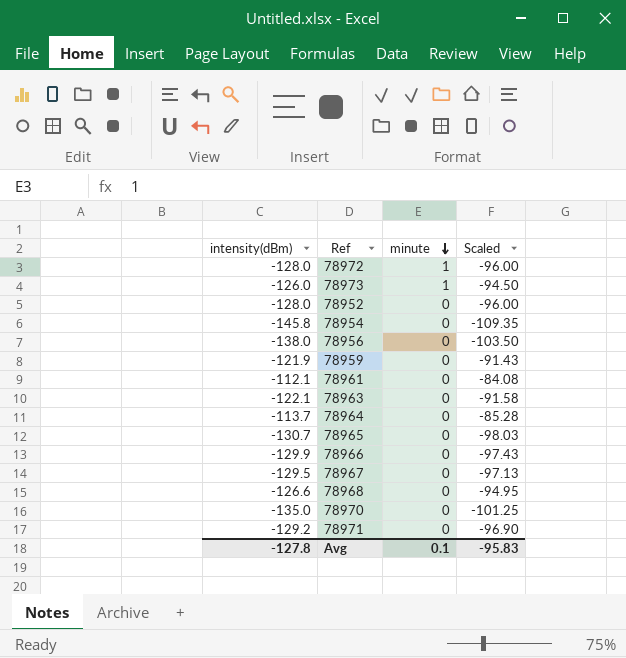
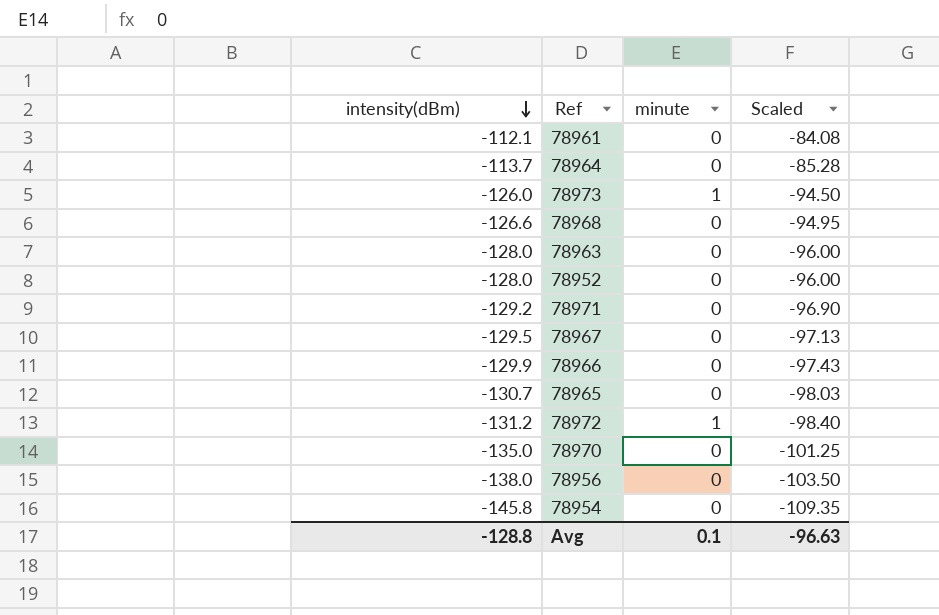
row order: minute descending -> intensity(dBm) descending
row 78959: -121.9 | 0 | -91.43 -> none
78963 | intensity(dBm): -122.1 -> -128.0
78963 | Scaled: -91.58 -> -96.00
78972 | intensity(dBm): -128.0 -> -131.2
78972 | Scaled: -96.00 -> -98.40
Avg | intensity(dBm): -127.8 -> -128.8
Avg | Scaled: -95.83 -> -96.63

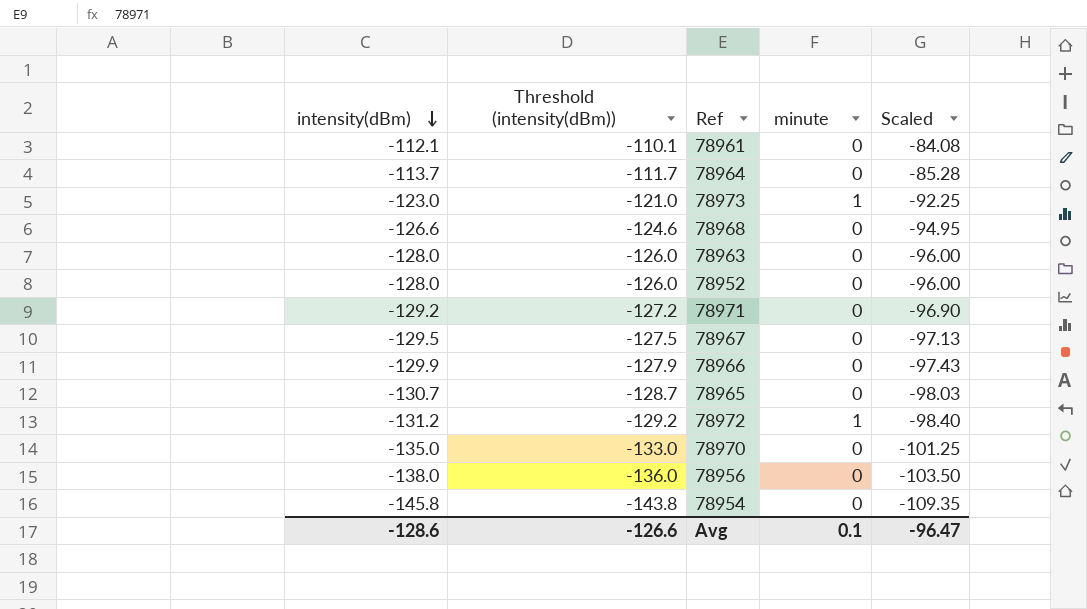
column Threshold (intensity(dBm)) | formula: none -> [intensity(dBm)] + 2
78973 | intensity(dBm): -126.0 -> -123.0
78973 | Scaled: -94.50 -> -92.25
Avg | intensity(dBm): -128.8 -> -128.6
Avg | Scaled: -96.63 -> -96.47

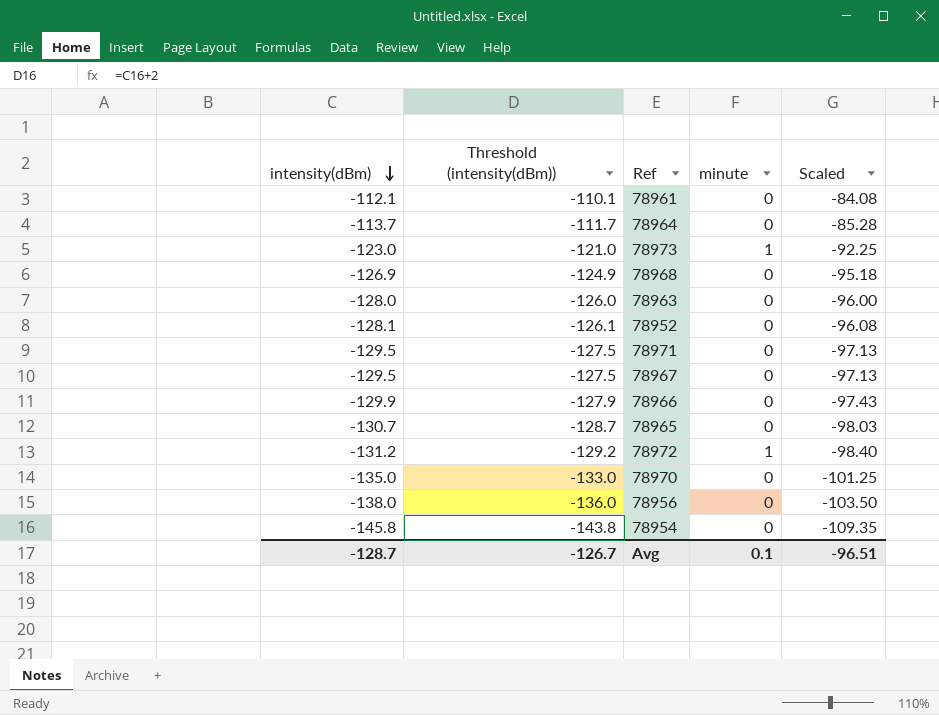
78968 | intensity(dBm): -126.6 -> -126.9
78968 | Threshold (intensity(dBm)): -124.6 -> -124.9
78968 | Scaled: -94.95 -> -95.18
78952 | intensity(dBm): -128.0 -> -128.1
78952 | Threshold (intensity(dBm)): -126.0 -> -126.1
78952 | Scaled: -96.00 -> -96.08
78971 | intensity(dBm): -129.2 -> -129.5
78971 | Threshold (intensity(dBm)): -127.2 -> -127.5
78971 | Scaled: -96.90 -> -97.13
Avg | intensity(dBm): -128.6 -> -128.7
Avg | Threshold (intensity(dBm)): -126.6 -> -126.7
Avg | Scaled: -96.47 -> -96.51

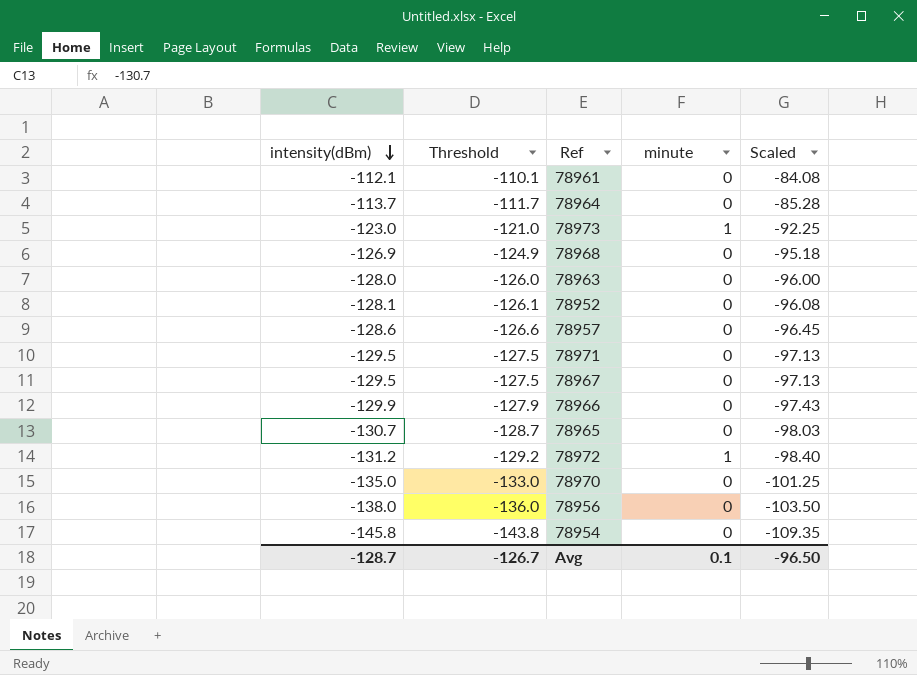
column name: Threshold (intensity(dBm)) -> Threshold
row 78957: none -> -128.6 | -126.6 | 0 | -96.45
Avg | Scaled: -96.51 -> -96.50

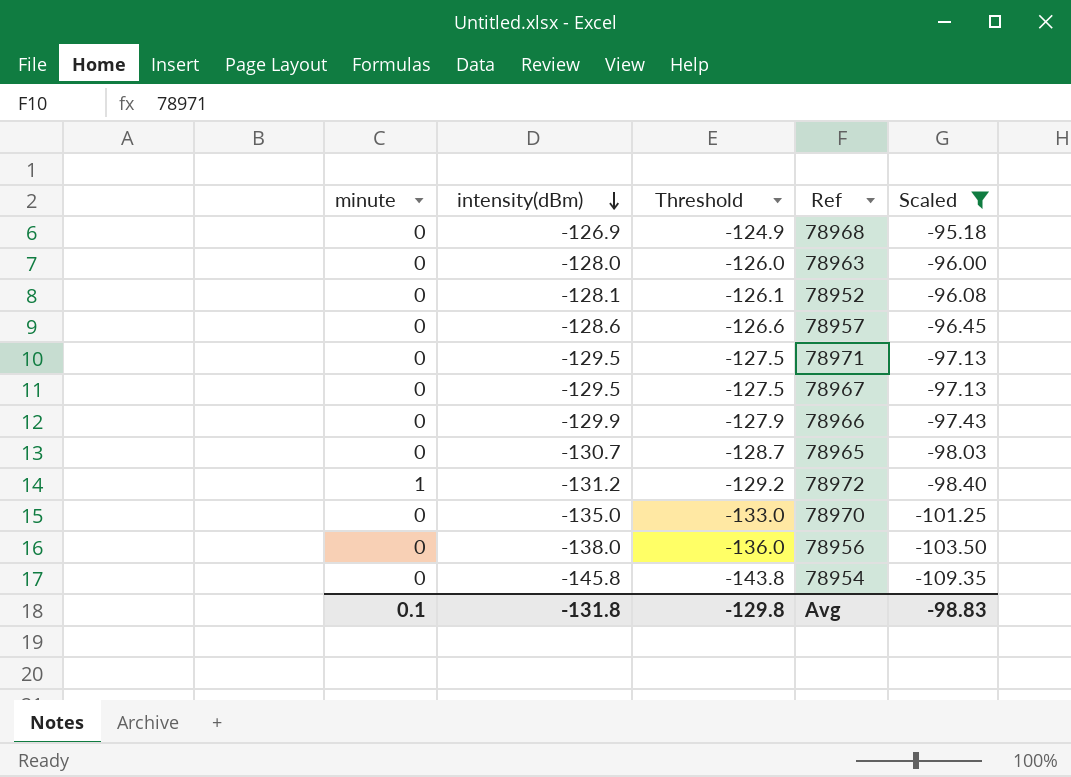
filter: none -> Scaled <= -95.18
column minute | position: 4 -> 1
Avg | intensity(dBm): -128.7 -> -131.8
Avg | Threshold: -126.7 -> -129.8
Avg | Scaled: -96.50 -> -98.83

